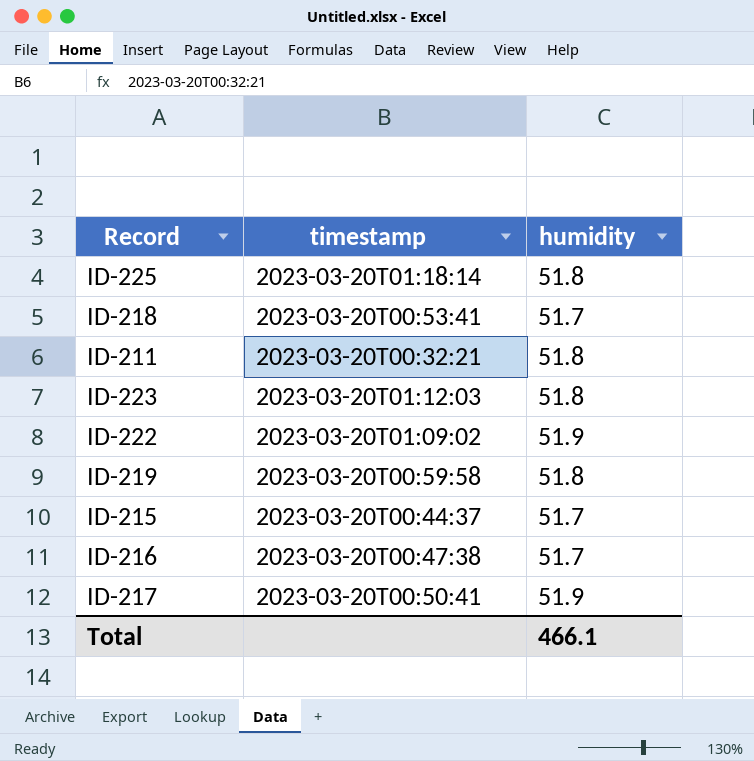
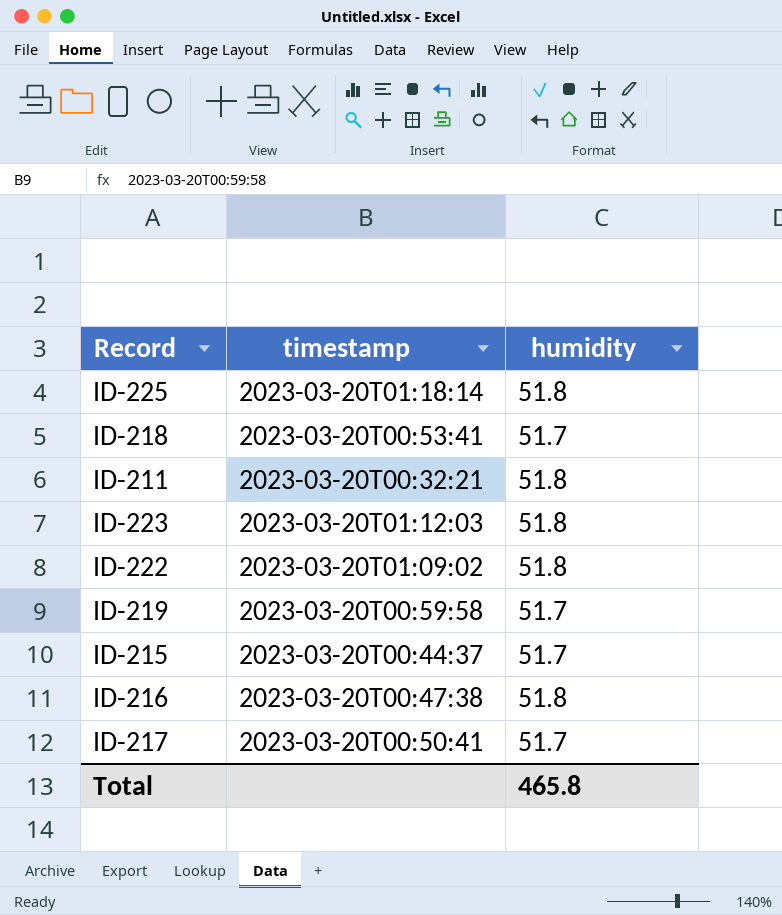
ID-222 | humidity: 51.9 -> 51.8
ID-219 | humidity: 51.8 -> 51.7
ID-216 | humidity: 51.7 -> 51.8
ID-217 | humidity: 51.9 -> 51.7
Total | humidity: 466.1 -> 465.8

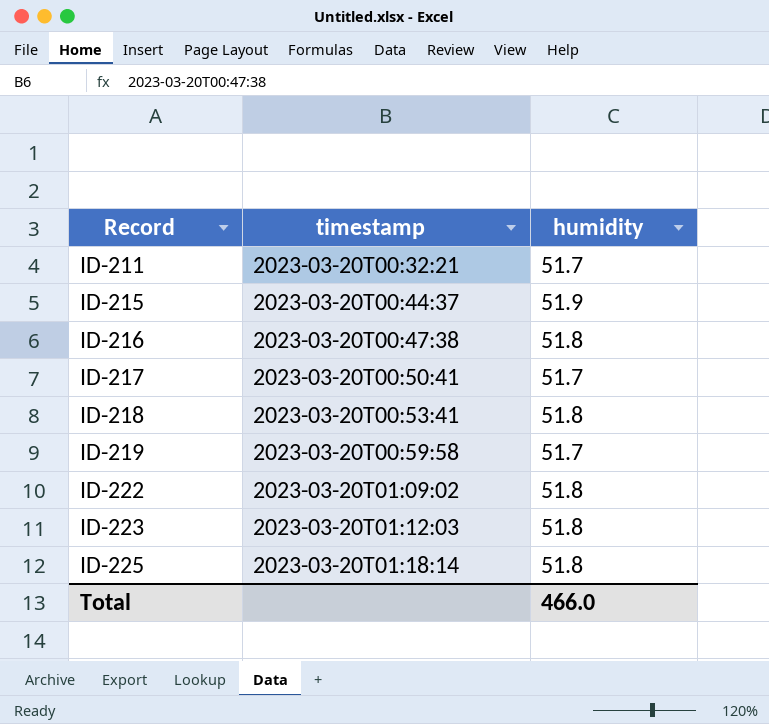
row order: none -> Record ascending
ID-211 | humidity: 51.8 -> 51.7
ID-215 | humidity: 51.7 -> 51.9
ID-218 | humidity: 51.7 -> 51.8
Total | humidity: 465.8 -> 466.0

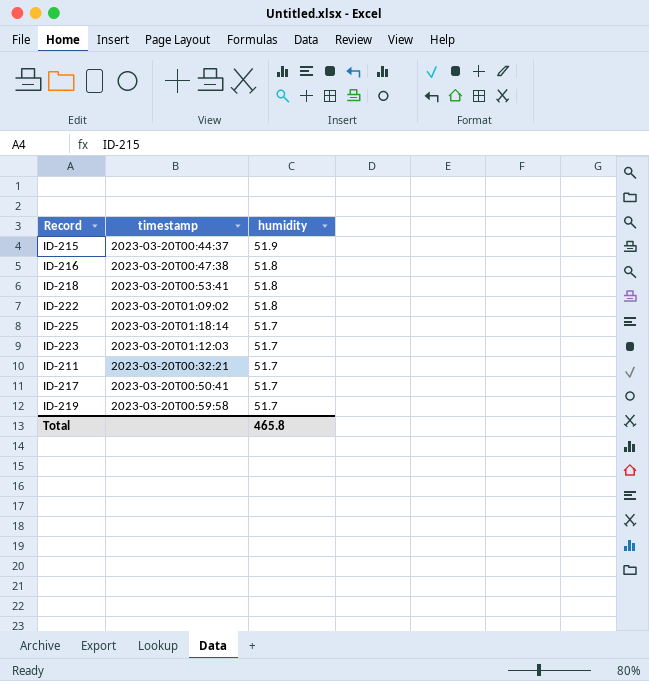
row order: Record ascending -> humidity descending
ID-225 | humidity: 51.8 -> 51.7
ID-223 | humidity: 51.8 -> 51.7
Total | humidity: 466.0 -> 465.8

